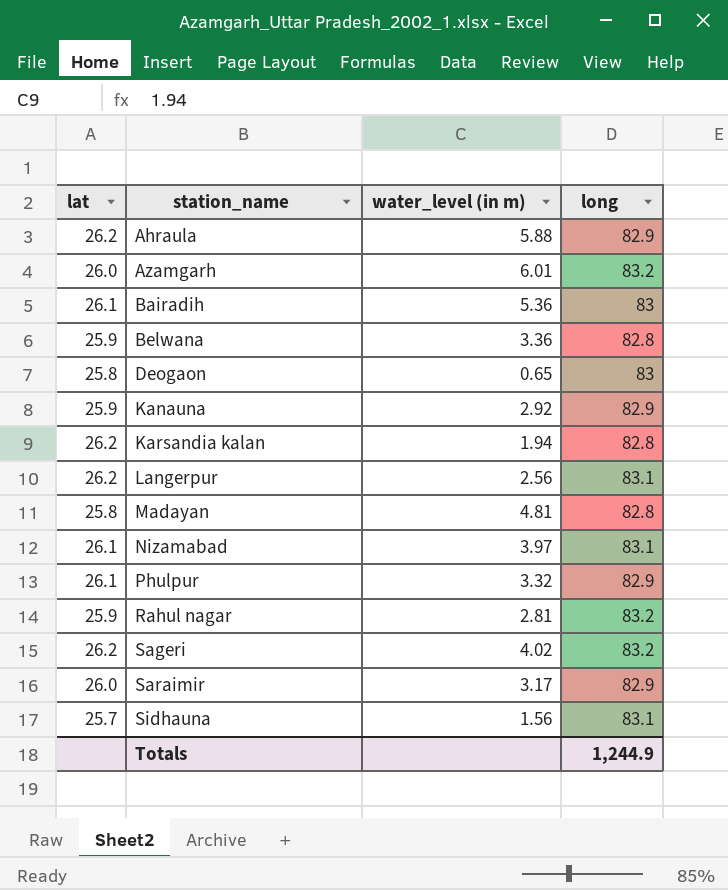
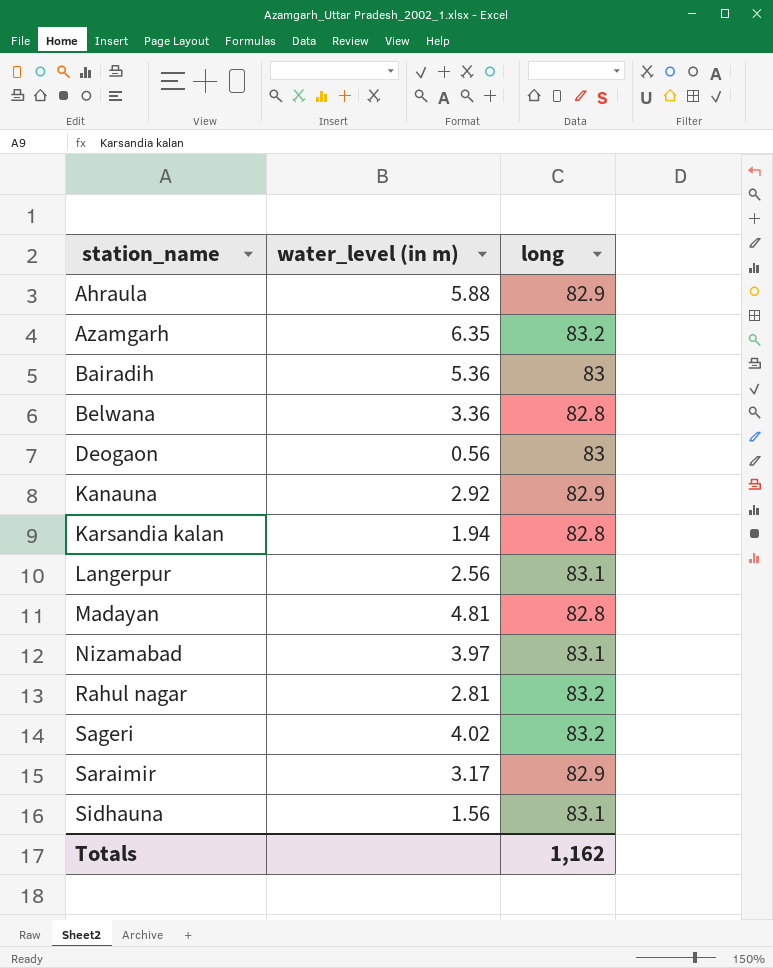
column lat | position: 1 -> none
row Phulpur: 26.1 | 3.32 | 82.9 -> none
Azamgarh | water_level (in m): 6.01 -> 6.35
Deogaon | water_level (in m): 0.65 -> 0.56
Totals | long: 1,244.9 -> 1,162

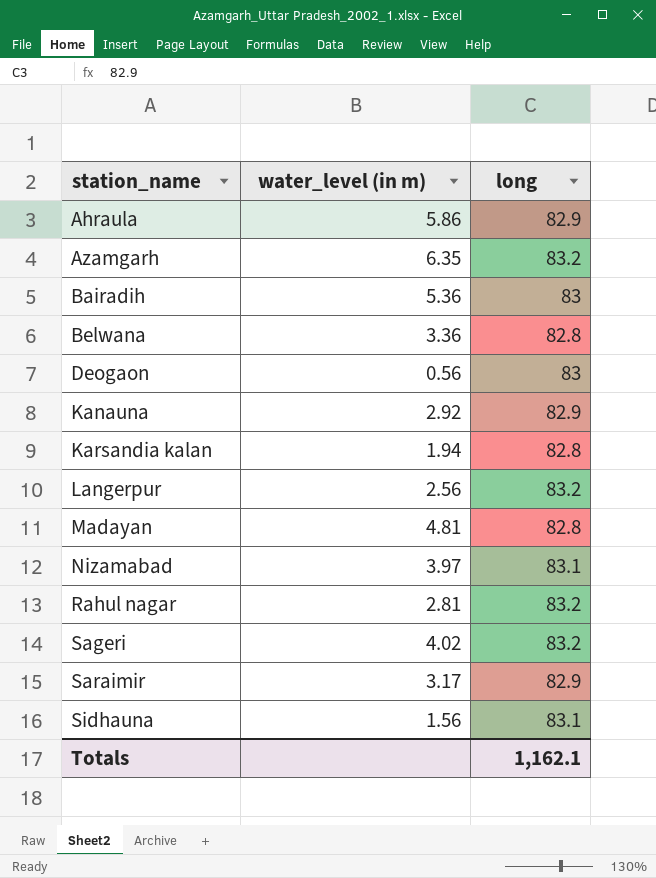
Ahraula | water_level (in m): 5.88 -> 5.86
Langerpur | long: 83.1 -> 83.2
Totals | long: 1,162 -> 1,162.1

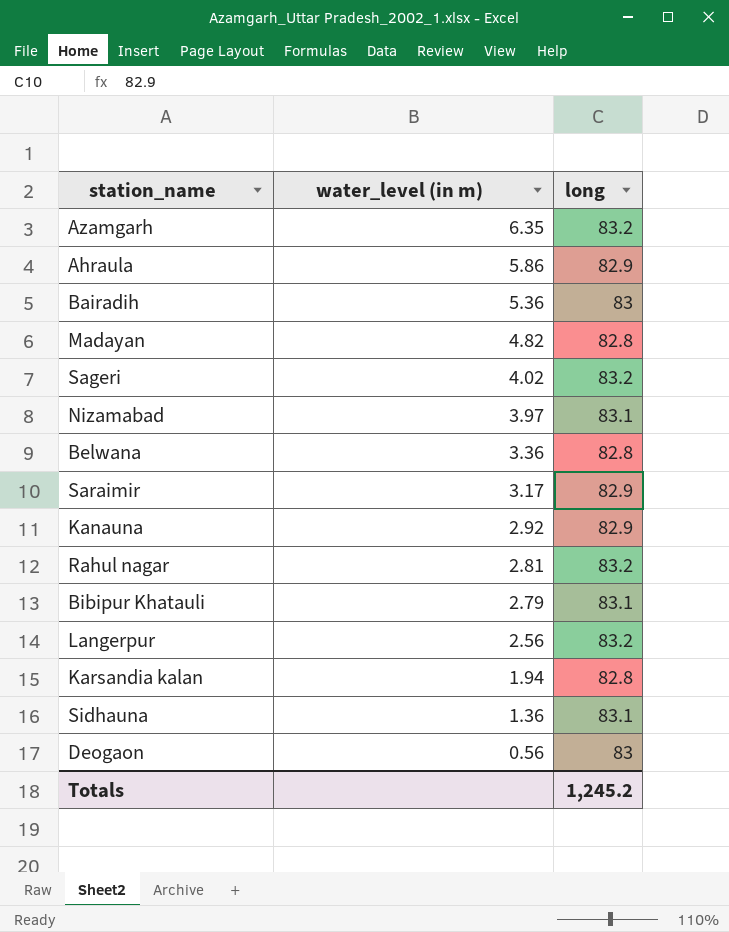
row order: station_name ascending -> water_level (in m) descending
Madayan | water_level (in m): 4.81 -> 4.82
row Bibipur Khatauli: none -> 2.79 | 83.1
Sidhauna | water_level (in m): 1.56 -> 1.36
Totals | long: 1,162.1 -> 1,245.2

